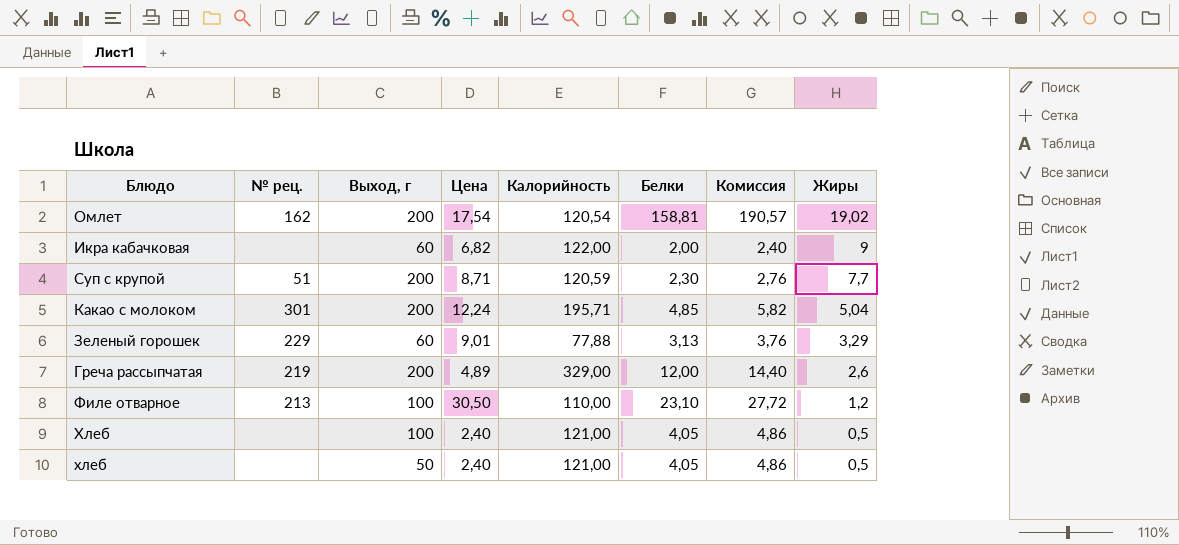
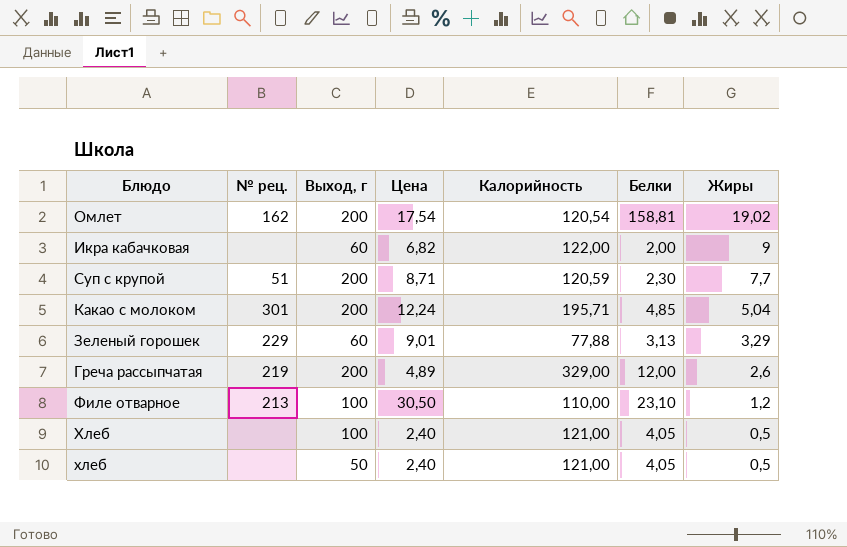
column Комиссия | formula: [Белки] * 1,2 -> none

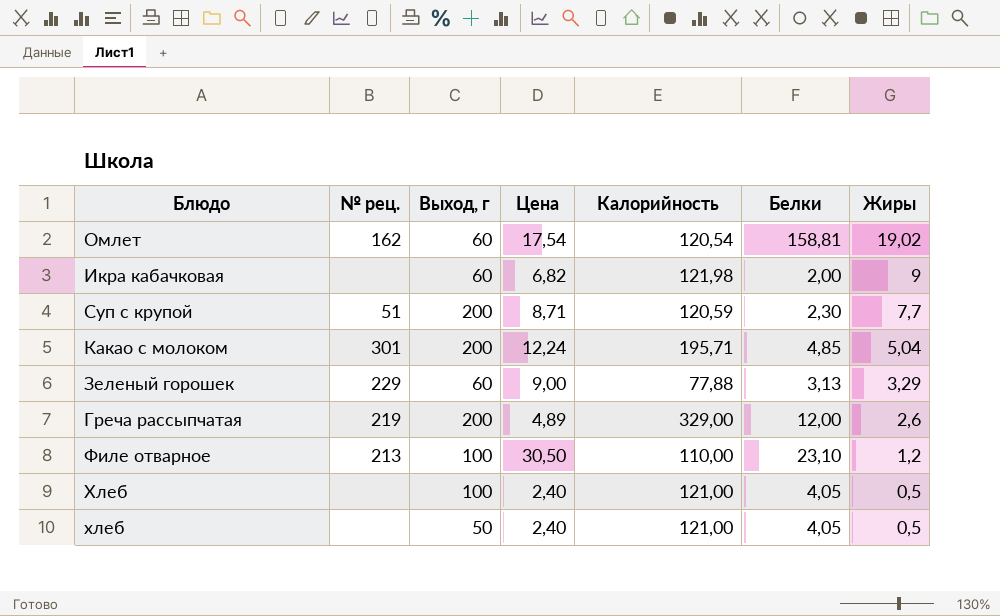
Омлет | Выход, г: 200 -> 60
Икра кабачковая | Калорийность: 122,00 -> 121,98
Зеленый горошек | Цена: 9,01 -> 9,00

